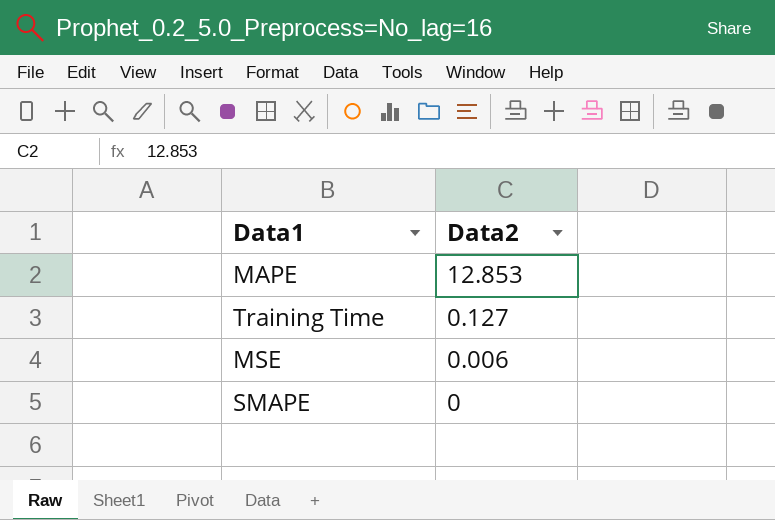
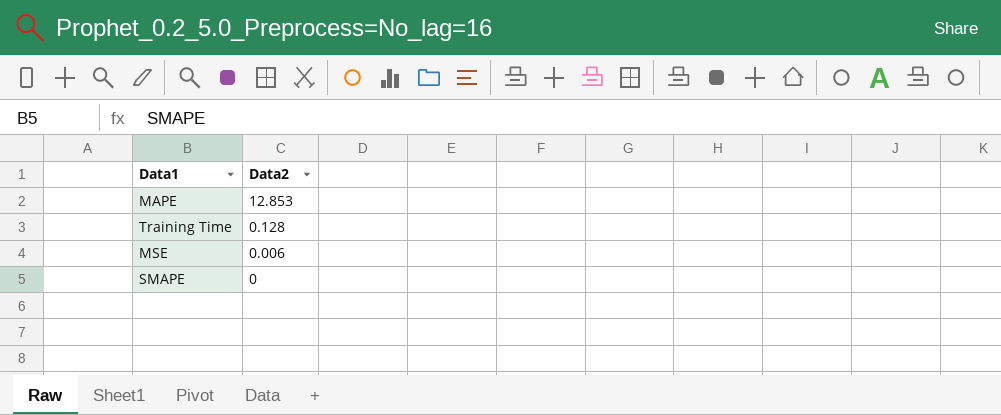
Training Time | Data2: 0.127 -> 0.128

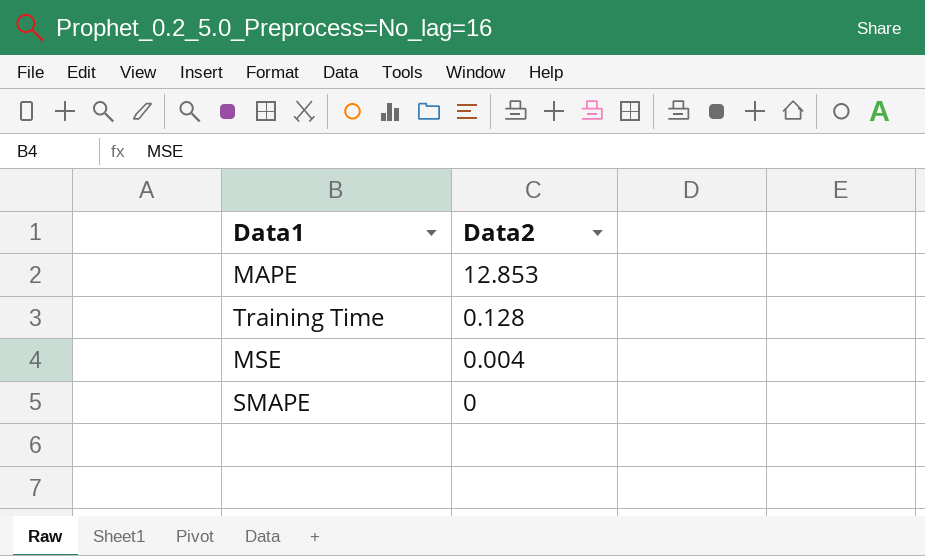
MSE | Data2: 0.006 -> 0.004

